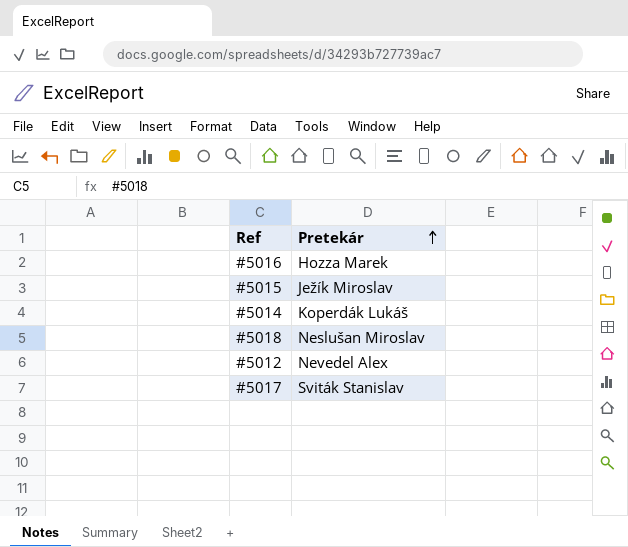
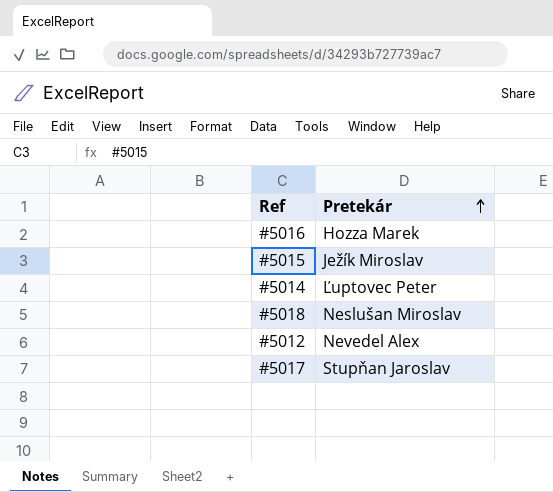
#5014 | Pretekár: Koperdák Lukáš -> Ľuptovec Peter
#5017 | Pretekár: Sviták Stanislav -> Stupňan Jaroslav

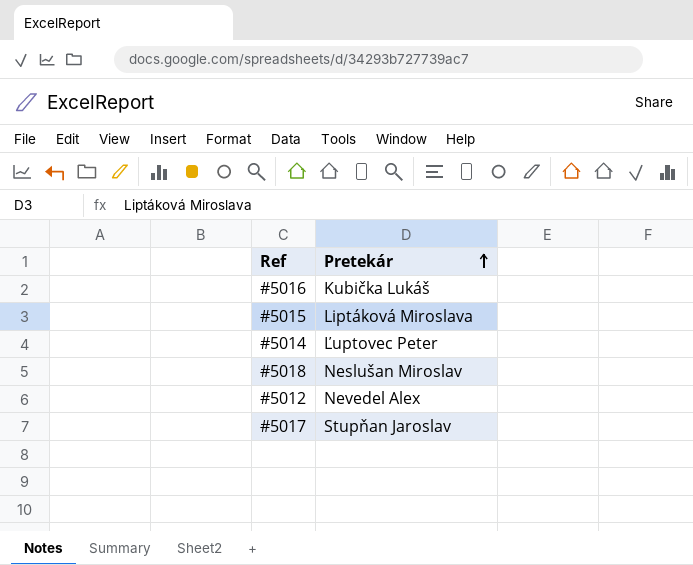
#5016 | Pretekár: Hozza Marek -> Kubička Lukáš
#5015 | Pretekár: Ježík Miroslav -> Liptáková Miroslava

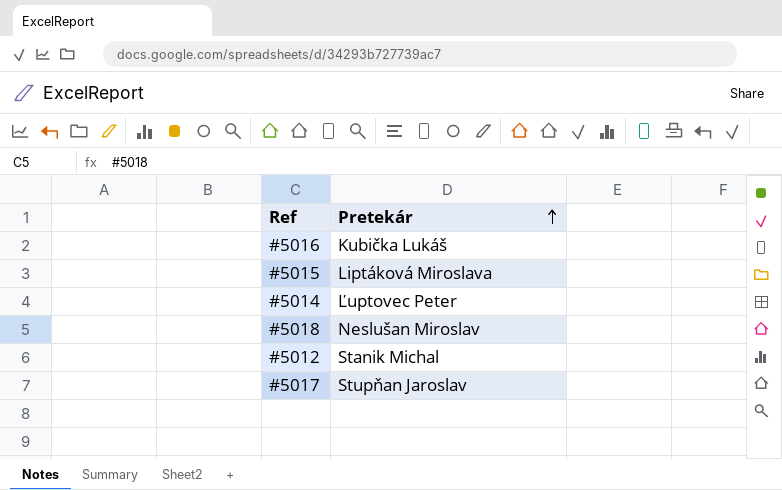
#5012 | Pretekár: Nevedel Alex -> Stanik Michal

